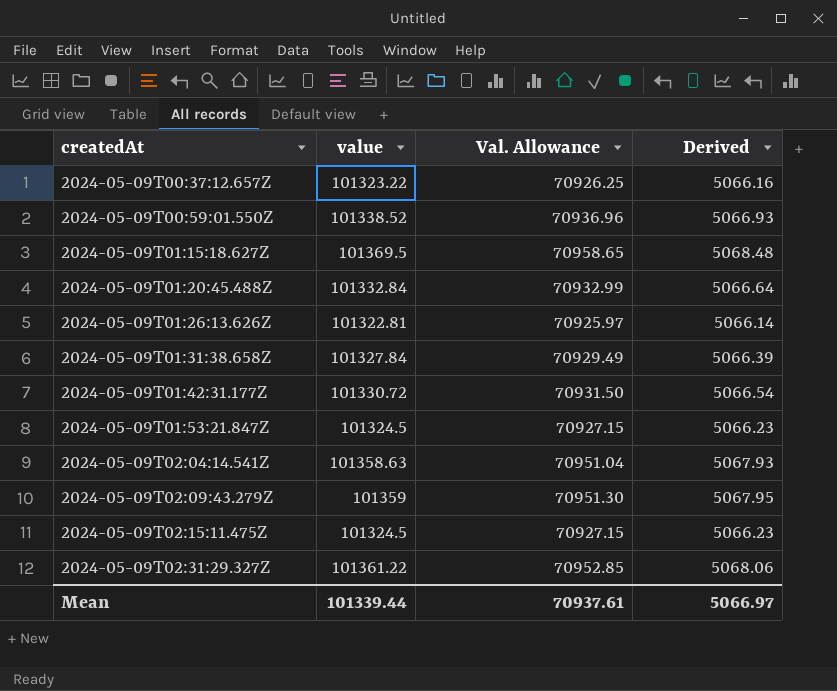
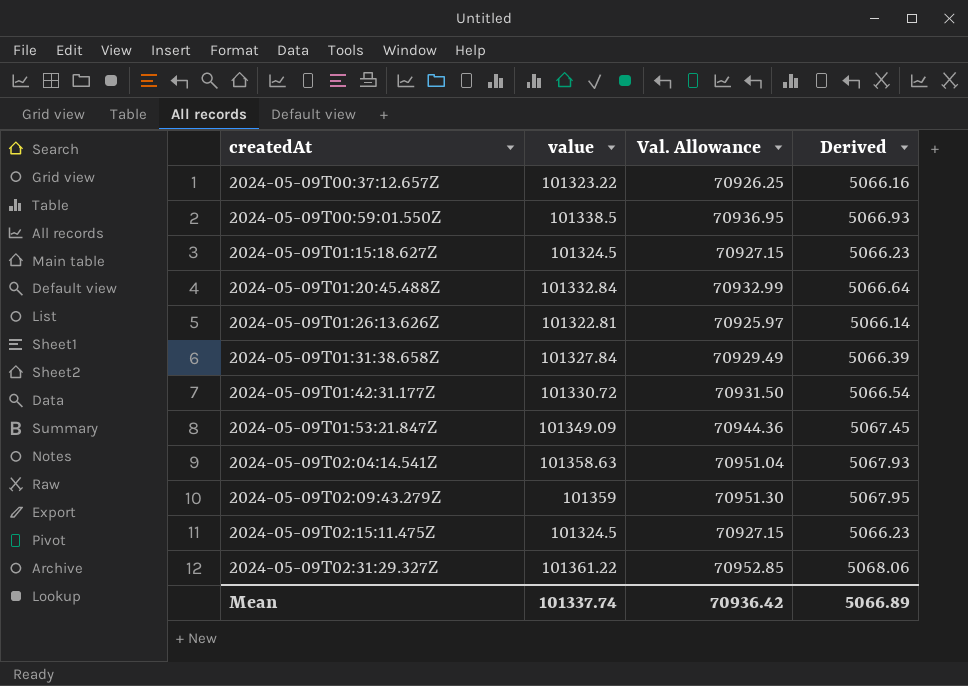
2024-05-09T00:59:01.550Z | value: 101338.52 -> 101338.5
2024-05-09T00:59:01.550Z | Val. Allowance: 70936.96 -> 70936.95
2024-05-09T01:15:18.627Z | value: 101369.5 -> 101324.5
2024-05-09T01:15:18.627Z | Val. Allowance: 70958.65 -> 70927.15
2024-05-09T01:15:18.627Z | Derived: 5068.48 -> 5066.23
2024-05-09T01:53:21.847Z | value: 101324.5 -> 101349.09
2024-05-09T01:53:21.847Z | Val. Allowance: 70927.15 -> 70944.36
2024-05-09T01:53:21.847Z | Derived: 5066.23 -> 5067.45
Mean | value: 101339.44 -> 101337.74
Mean | Val. Allowance: 70937.61 -> 70936.42
Mean | Derived: 5066.97 -> 5066.89

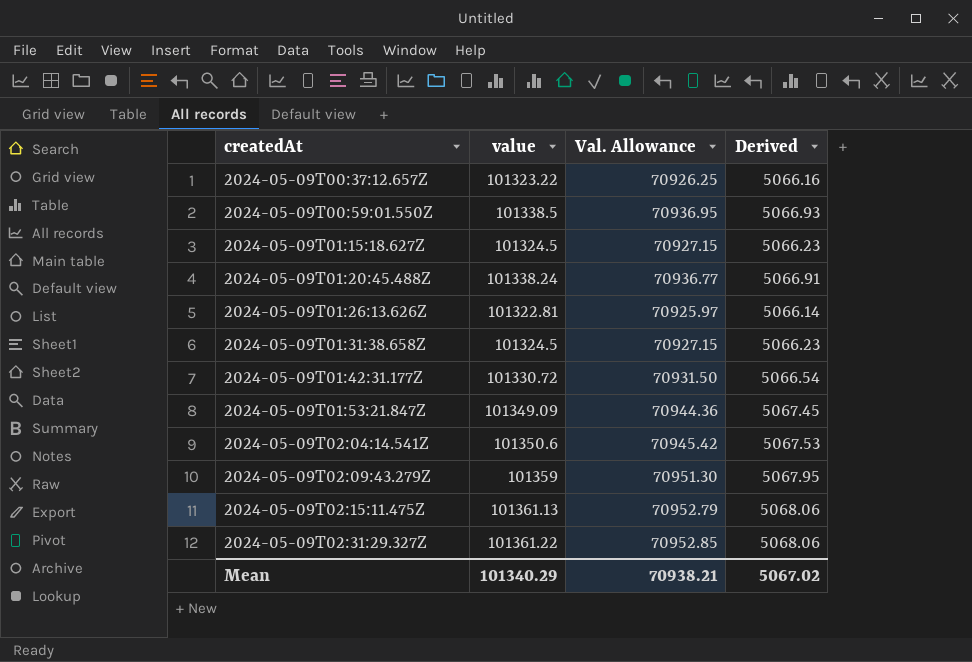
2024-05-09T01:20:45.488Z | value: 101332.84 -> 101338.24
2024-05-09T01:20:45.488Z | Val. Allowance: 70932.99 -> 70936.77
2024-05-09T01:20:45.488Z | Derived: 5066.64 -> 5066.91
2024-05-09T01:31:38.658Z | value: 101327.84 -> 101324.5
2024-05-09T01:31:38.658Z | Val. Allowance: 70929.49 -> 70927.15
2024-05-09T01:31:38.658Z | Derived: 5066.39 -> 5066.23
2024-05-09T02:04:14.541Z | value: 101358.63 -> 101350.6
2024-05-09T02:04:14.541Z | Val. Allowance: 70951.04 -> 70945.42
2024-05-09T02:04:14.541Z | Derived: 5067.93 -> 5067.53
2024-05-09T02:15:11.475Z | value: 101324.5 -> 101361.13
2024-05-09T02:15:11.475Z | Val. Allowance: 70927.15 -> 70952.79
2024-05-09T02:15:11.475Z | Derived: 5066.23 -> 5068.06
Mean | value: 101337.74 -> 101340.29
Mean | Val. Allowance: 70936.42 -> 70938.21
Mean | Derived: 5066.89 -> 5067.02

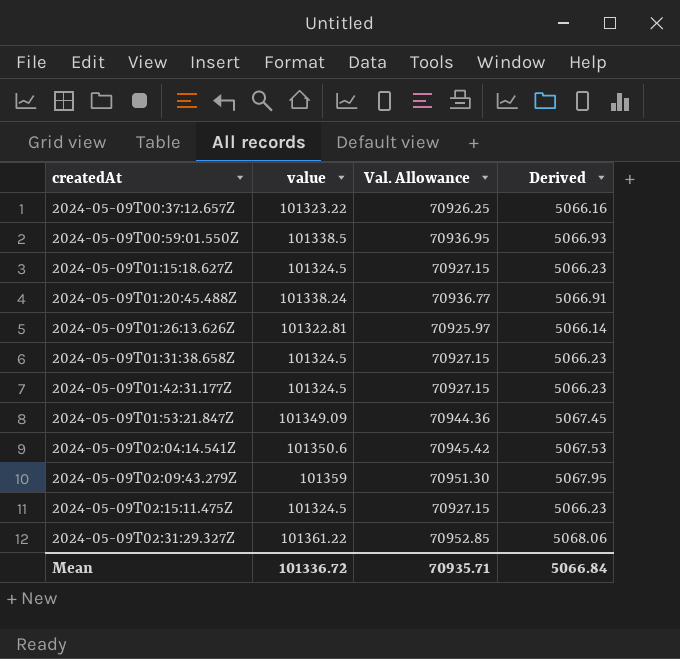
2024-05-09T01:42:31.177Z | value: 101330.72 -> 101324.5
2024-05-09T01:42:31.177Z | Val. Allowance: 70931.50 -> 70927.15
2024-05-09T01:42:31.177Z | Derived: 5066.54 -> 5066.23
2024-05-09T02:15:11.475Z | value: 101361.13 -> 101324.5
2024-05-09T02:15:11.475Z | Val. Allowance: 70952.79 -> 70927.15
2024-05-09T02:15:11.475Z | Derived: 5068.06 -> 5066.23
Mean | value: 101340.29 -> 101336.72
Mean | Val. Allowance: 70938.21 -> 70935.71
Mean | Derived: 5067.02 -> 5066.84

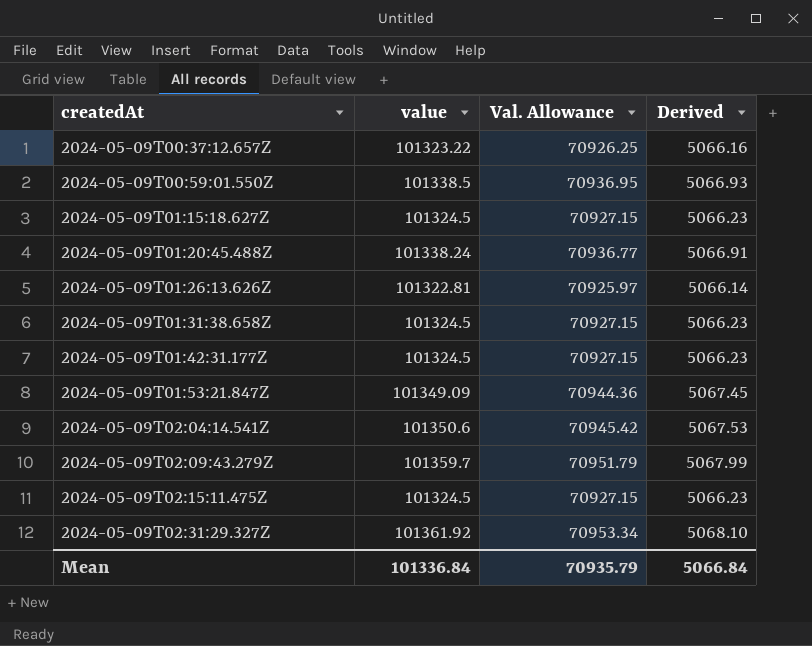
2024-05-09T02:09:43.279Z | value: 101359 -> 101359.7
2024-05-09T02:09:43.279Z | Val. Allowance: 70951.30 -> 70951.79
2024-05-09T02:09:43.279Z | Derived: 5067.95 -> 5067.99
2024-05-09T02:31:29.327Z | value: 101361.22 -> 101361.92
2024-05-09T02:31:29.327Z | Val. Allowance: 70952.85 -> 70953.34
2024-05-09T02:31:29.327Z | Derived: 5068.06 -> 5068.10
Mean | value: 101336.72 -> 101336.84
Mean | Val. Allowance: 70935.71 -> 70935.79

